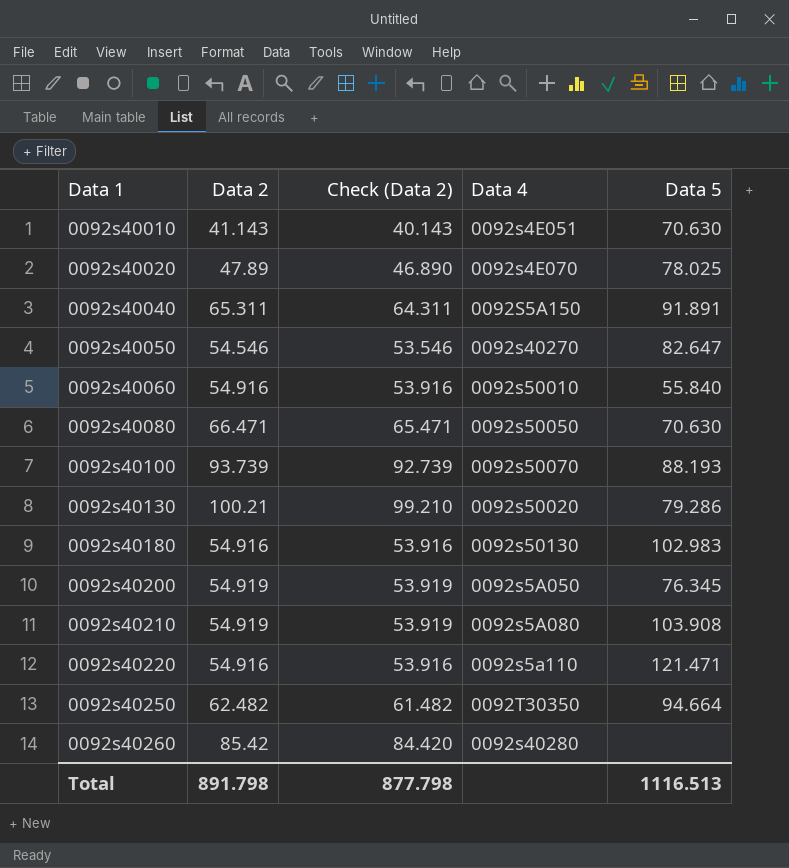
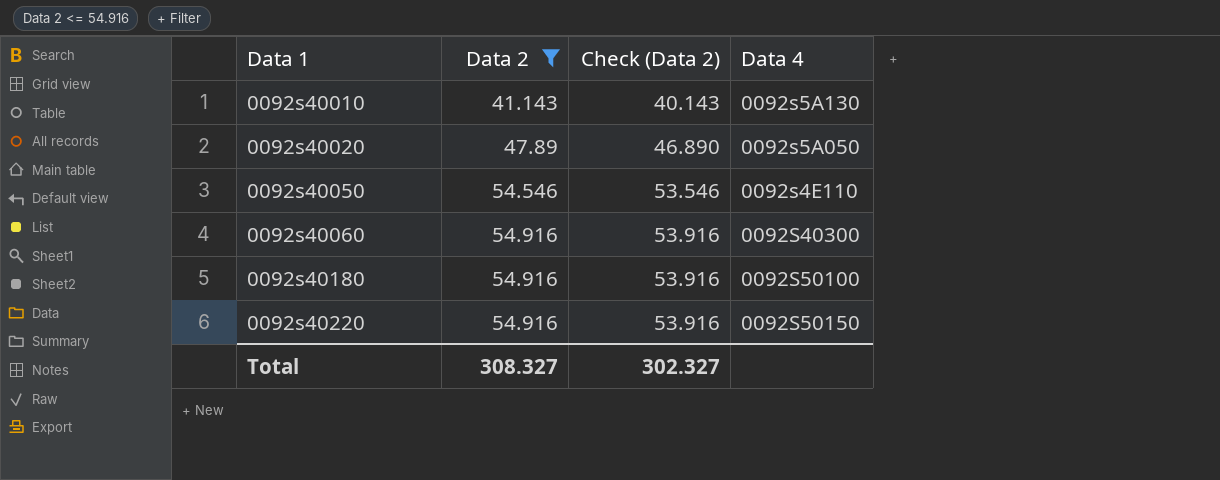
filter: none -> Data 2 <= 54.916
column Data 5 | position: 5 -> none
0092s40010 | Data 4: 0092s4E051 -> 0092s5A130
0092s40020 | Data 4: 0092s4E070 -> 0092s5A050
0092s40050 | Data 4: 0092s40270 -> 0092s4E110
0092s40060 | Data 4: 0092s50010 -> 0092S40300
0092s40180 | Data 4: 0092s50130 -> 0092S50100
0092s40220 | Data 4: 0092s5a110 -> 0092S50150
Total | Data 2: 891.798 -> 308.327
Total | Check (Data 2): 877.798 -> 302.327

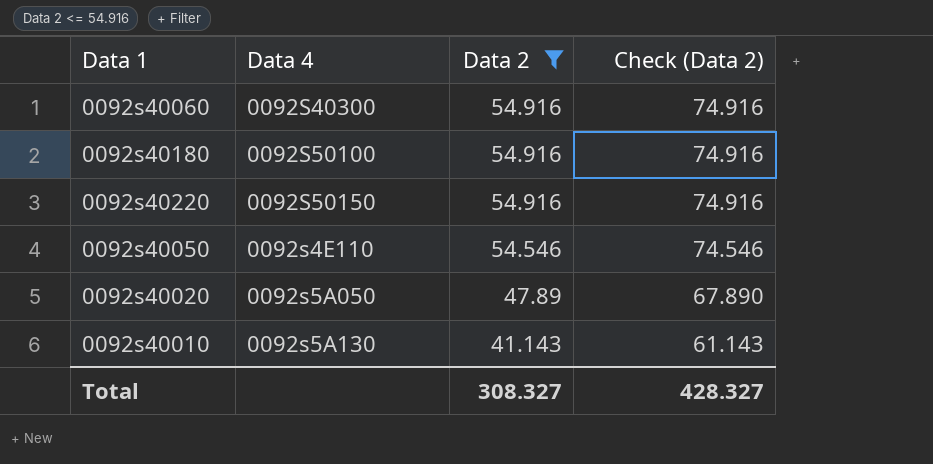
row order: Data 1 ascending -> Data 2 descending
column Data 4 | position: 4 -> 2
column Check (Data 2) | formula: [Data 2] - 1 -> [Data 2] + 20
Total | Check (Data 2): 302.327 -> 428.327

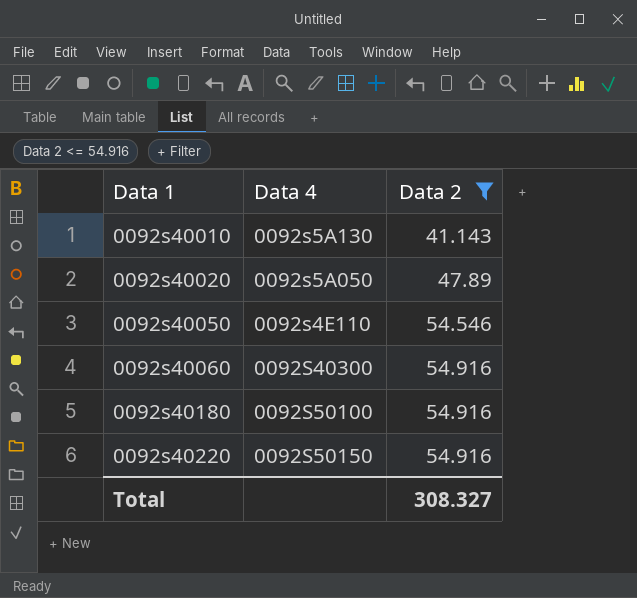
row order: Data 2 descending -> Data 1 ascending
column Check (Data 2) | formula: [Data 2] + 20 -> none

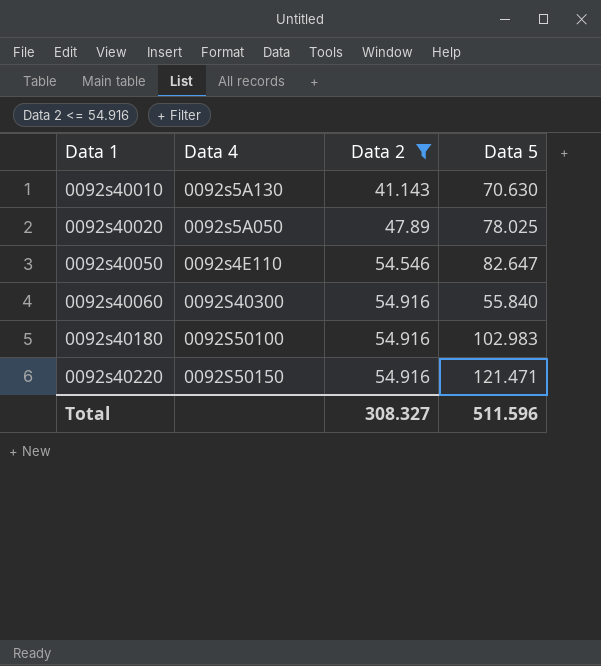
column Data 5 | position: none -> 4

